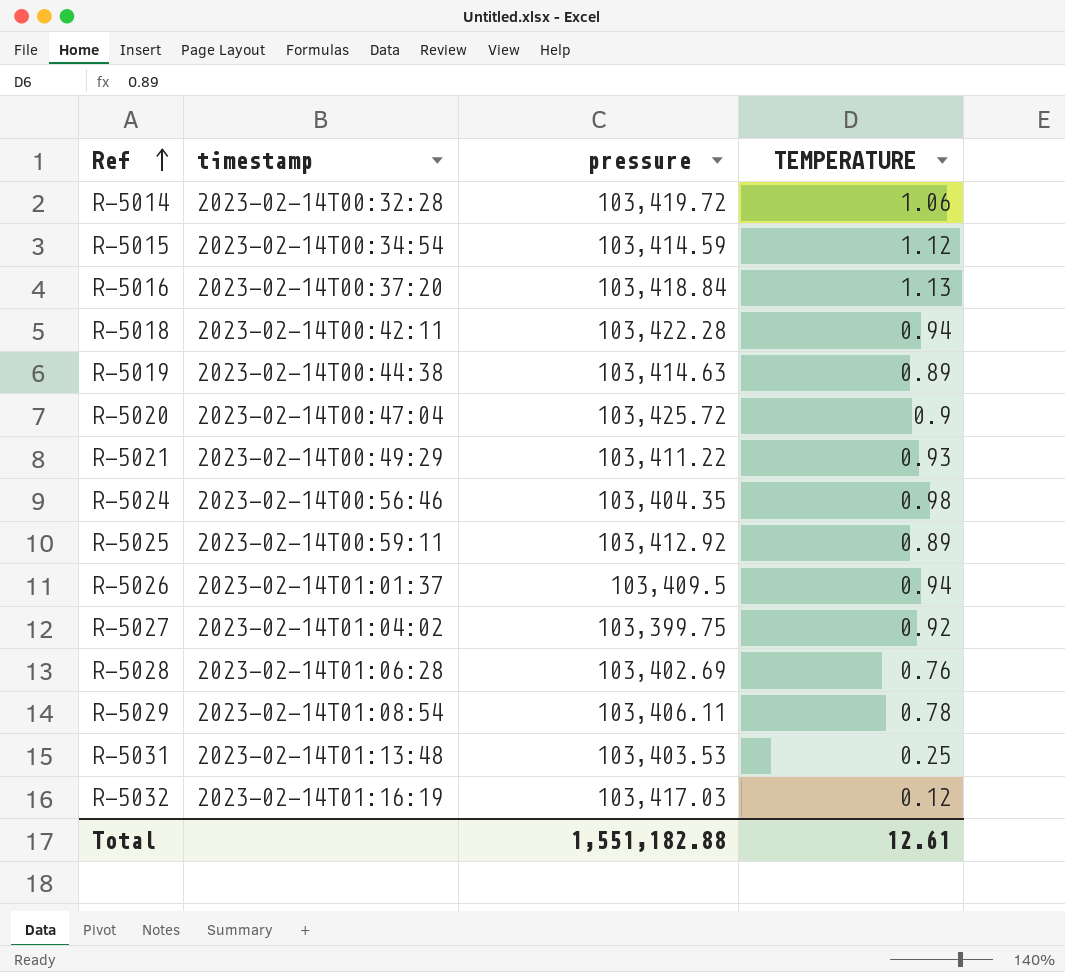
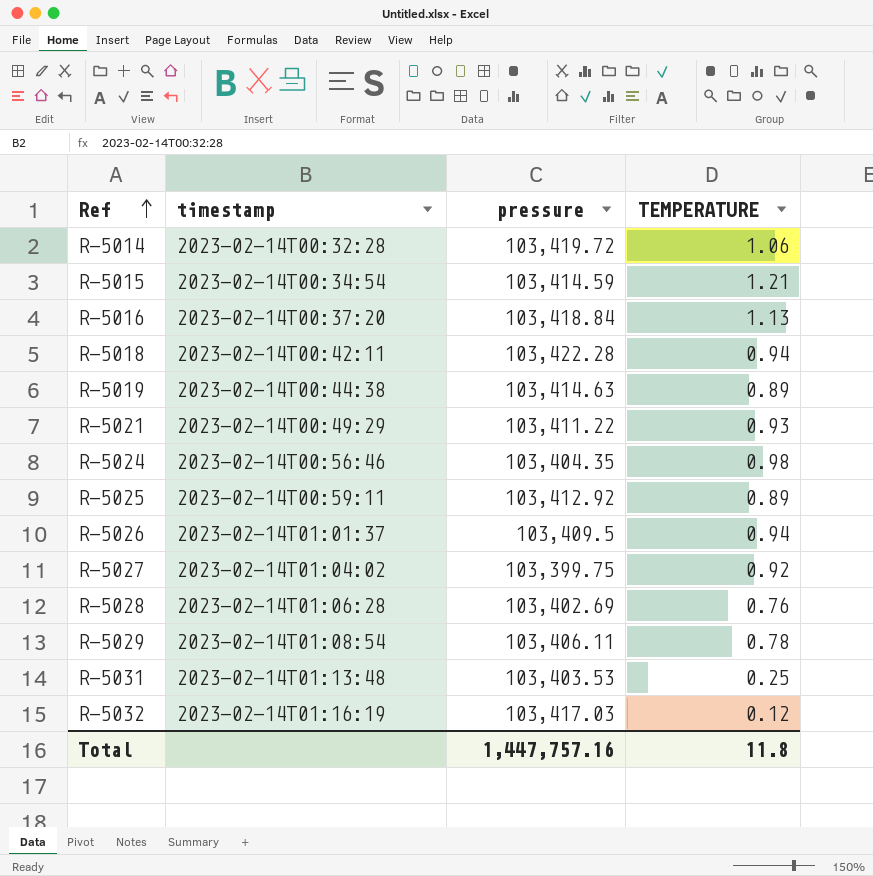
row R-5020: 2023-02-14T00:47:04 | 103,425.72 | 0.9 -> none
R-5015 | TEMPERATURE: 1.12 -> 1.21
Total | pressure: 1,551,182.88 -> 1,447,757.16
Total | TEMPERATURE: 12.61 -> 11.8

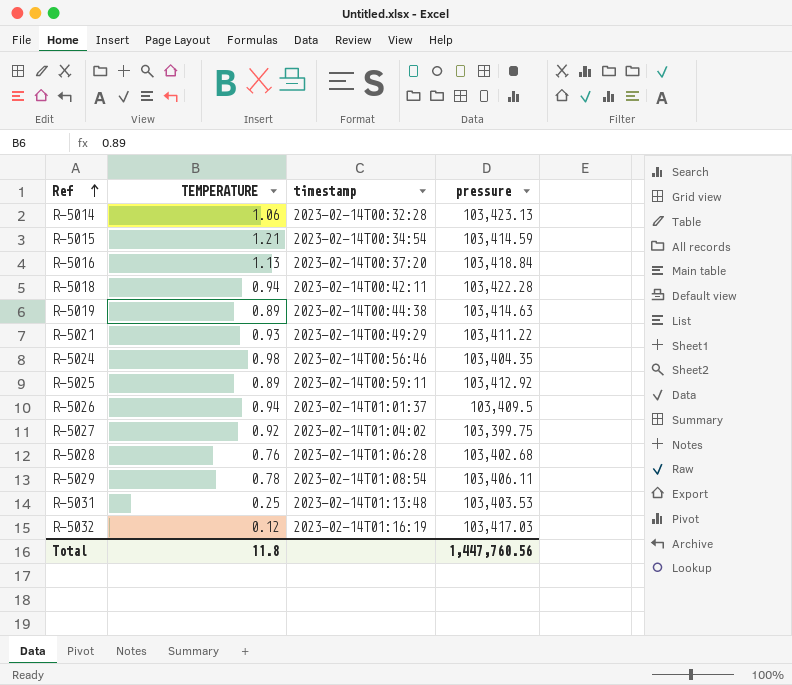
column TEMPERATURE | position: 4 -> 2
R-5014 | pressure: 103,419.72 -> 103,423.13
R-5028 | pressure: 103,402.69 -> 103,402.68
Total | pressure: 1,447,757.16 -> 1,447,760.56

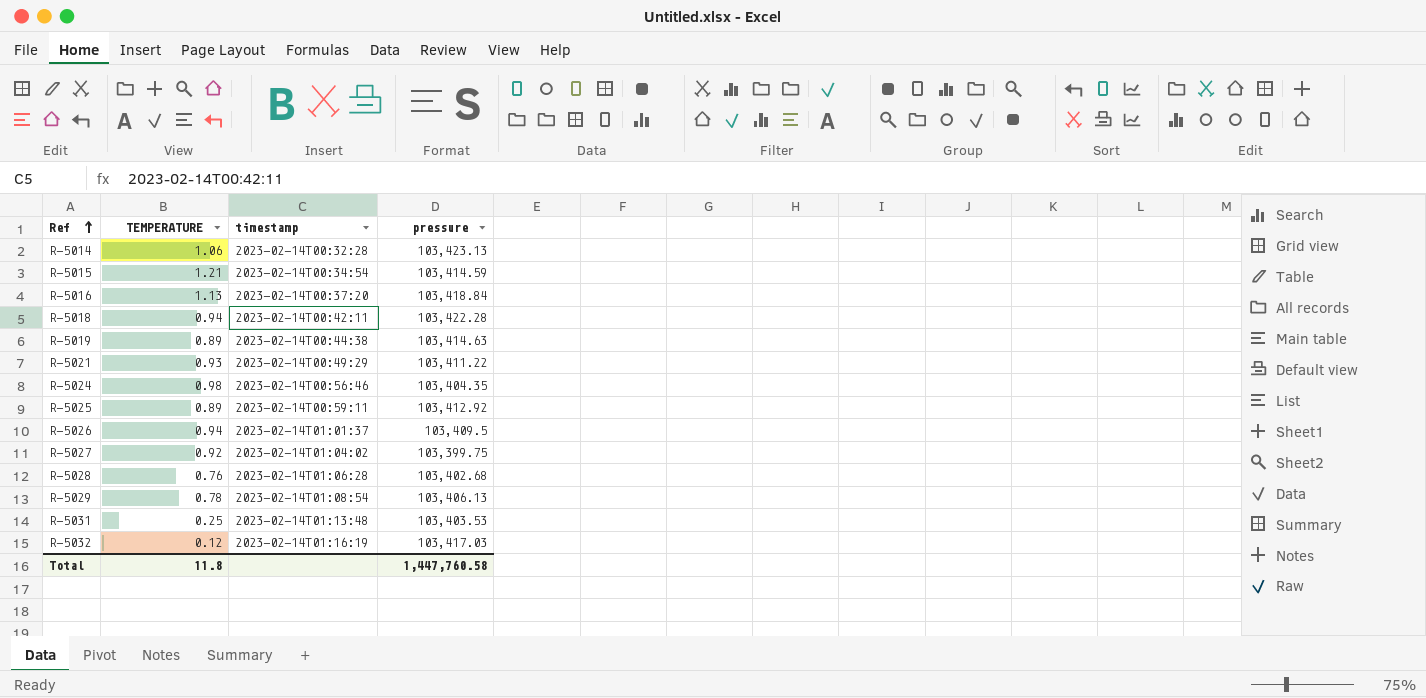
R-5029 | pressure: 103,406.11 -> 103,406.13
Total | pressure: 1,447,760.56 -> 1,447,760.58

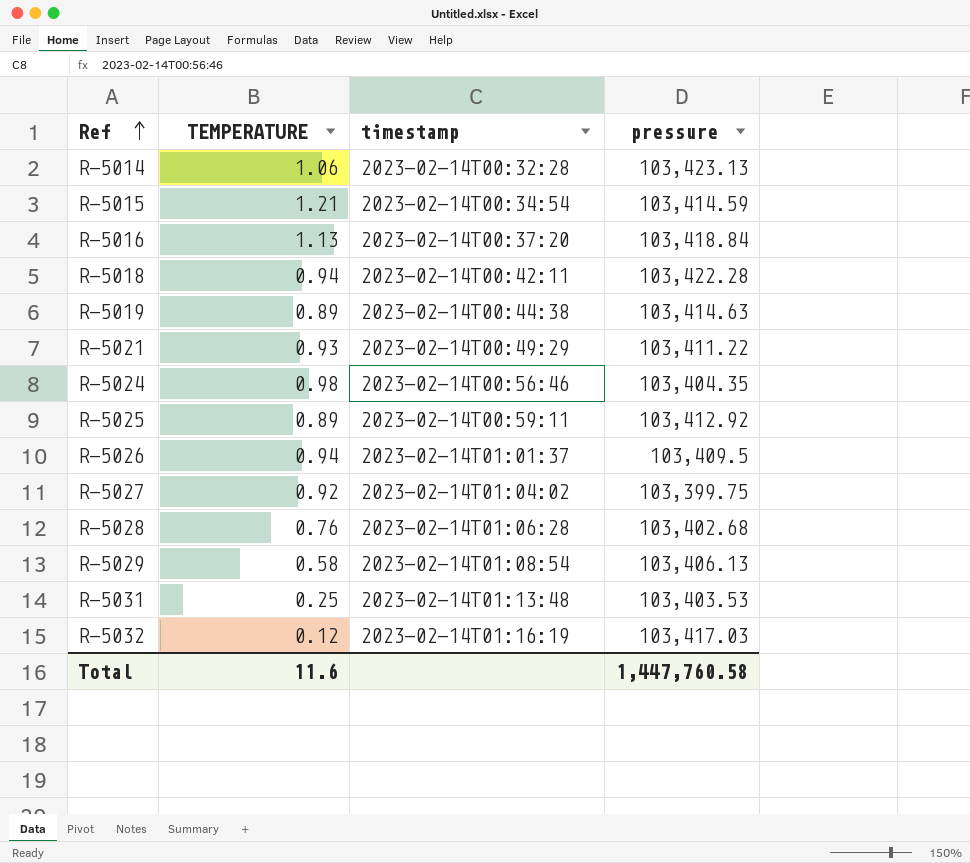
R-5029 | TEMPERATURE: 0.78 -> 0.58
Total | TEMPERATURE: 11.8 -> 11.6

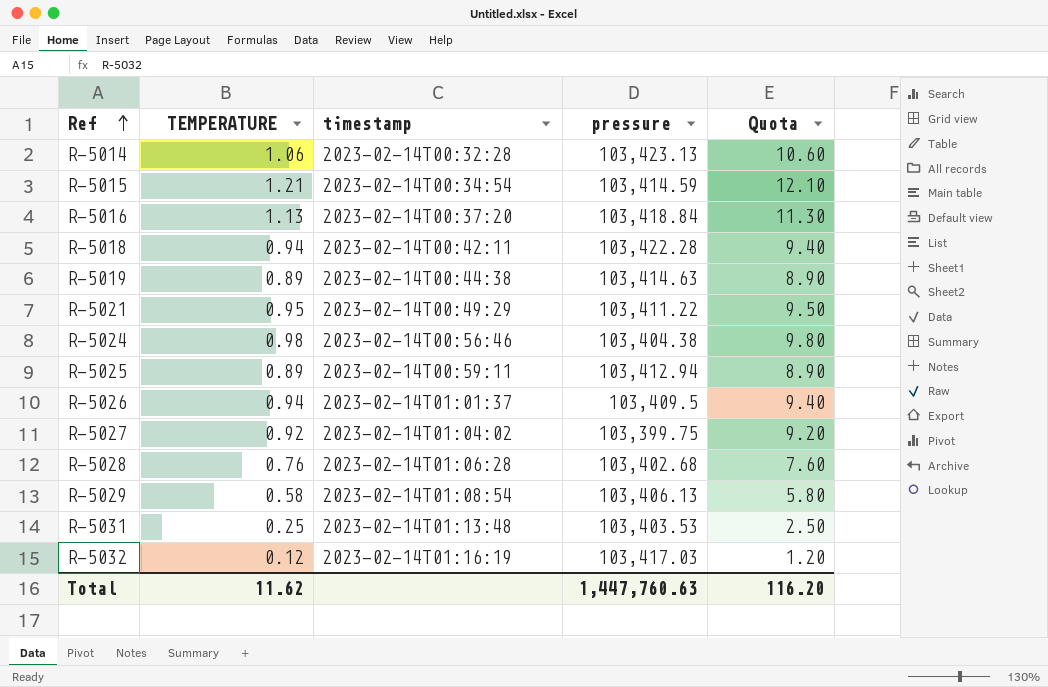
column Quota | formula: none -> [TEMPERATURE] * 10
R-5021 | TEMPERATURE: 0.93 -> 0.95
R-5024 | pressure: 103,404.35 -> 103,404.38
R-5025 | pressure: 103,412.92 -> 103,412.94
Total | TEMPERATURE: 11.6 -> 11.62
Total | pressure: 1,447,760.58 -> 1,447,760.63

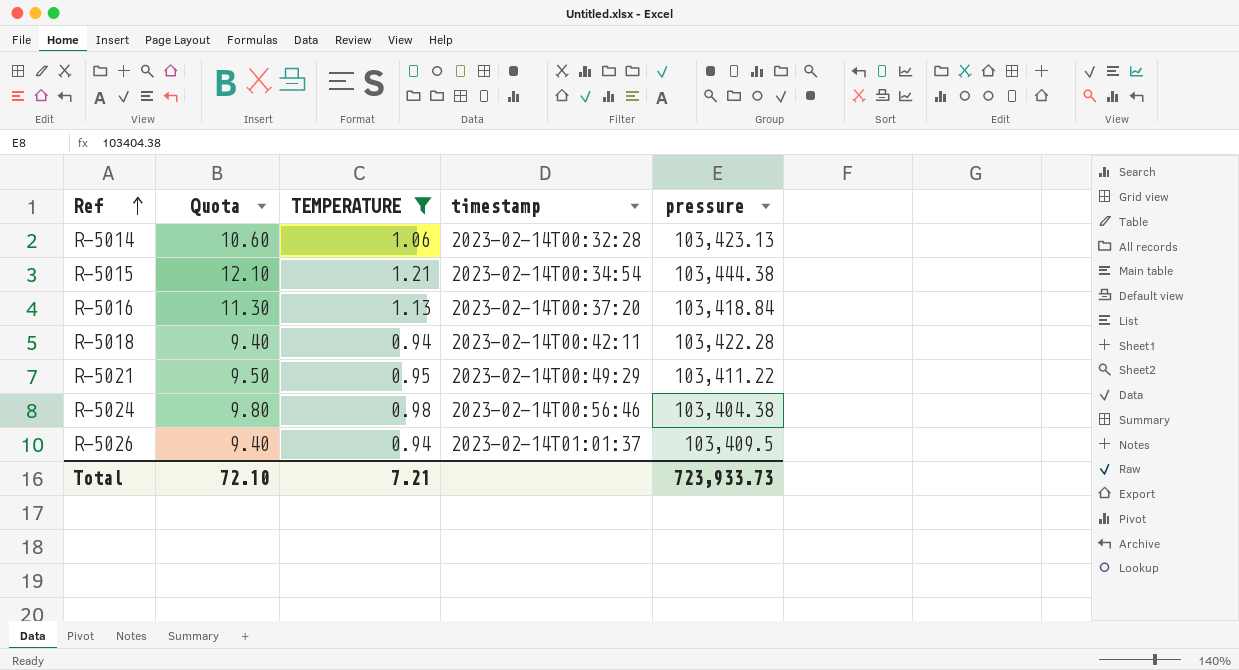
filter: none -> TEMPERATURE >= 0.94
column Quota | position: 5 -> 2
R-5015 | pressure: 103,414.59 -> 103,444.38
Total | Quota: 116.20 -> 72.10
Total | TEMPERATURE: 11.62 -> 7.21
Total | pressure: 1,447,760.63 -> 723,933.73

